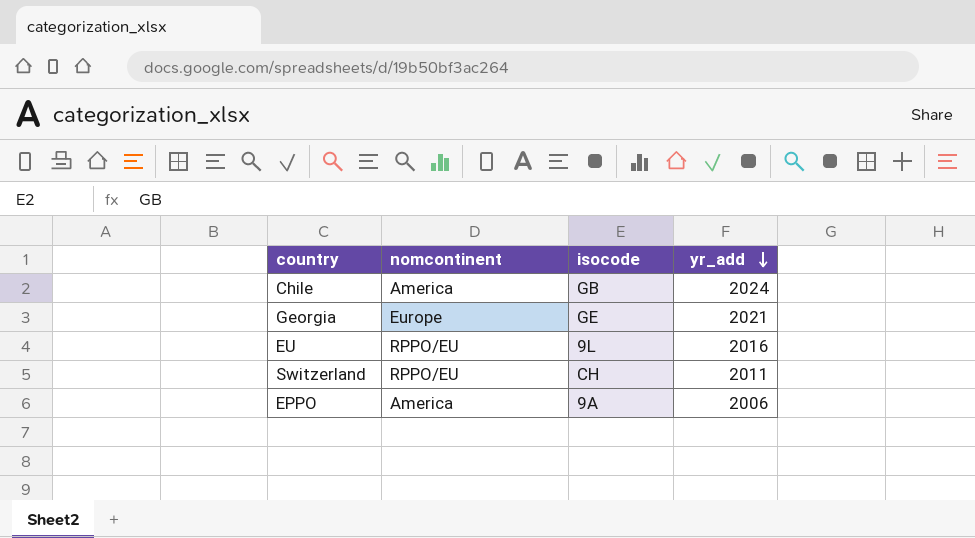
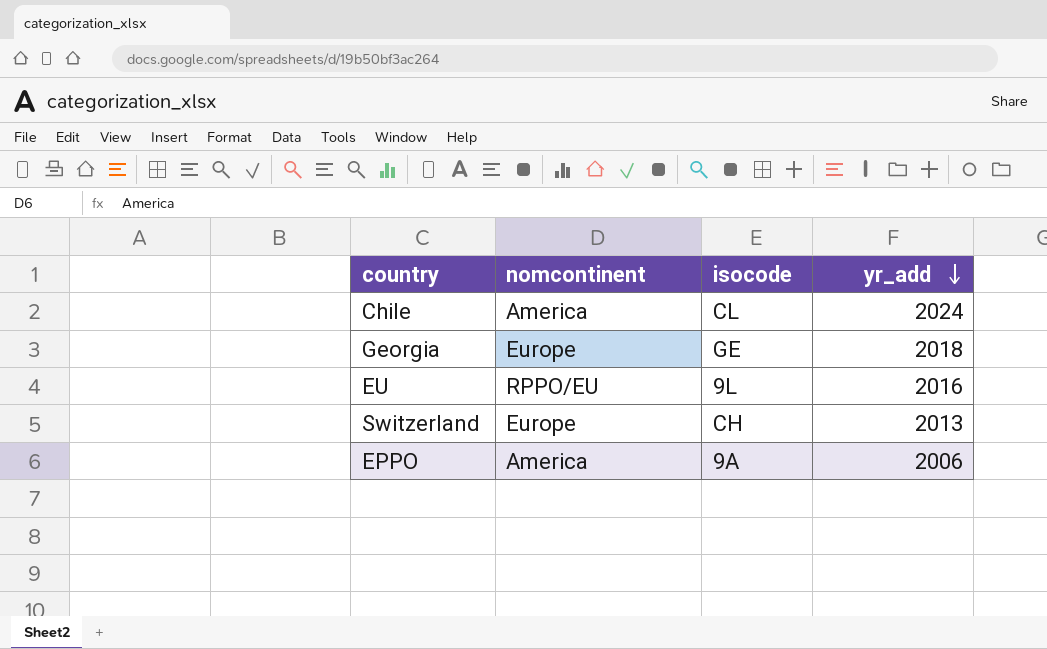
Chile | isocode: GB -> CL
Georgia | yr_add: 2021 -> 2018
Switzerland | nomcontinent: RPPO/EU -> Europe
Switzerland | yr_add: 2011 -> 2013

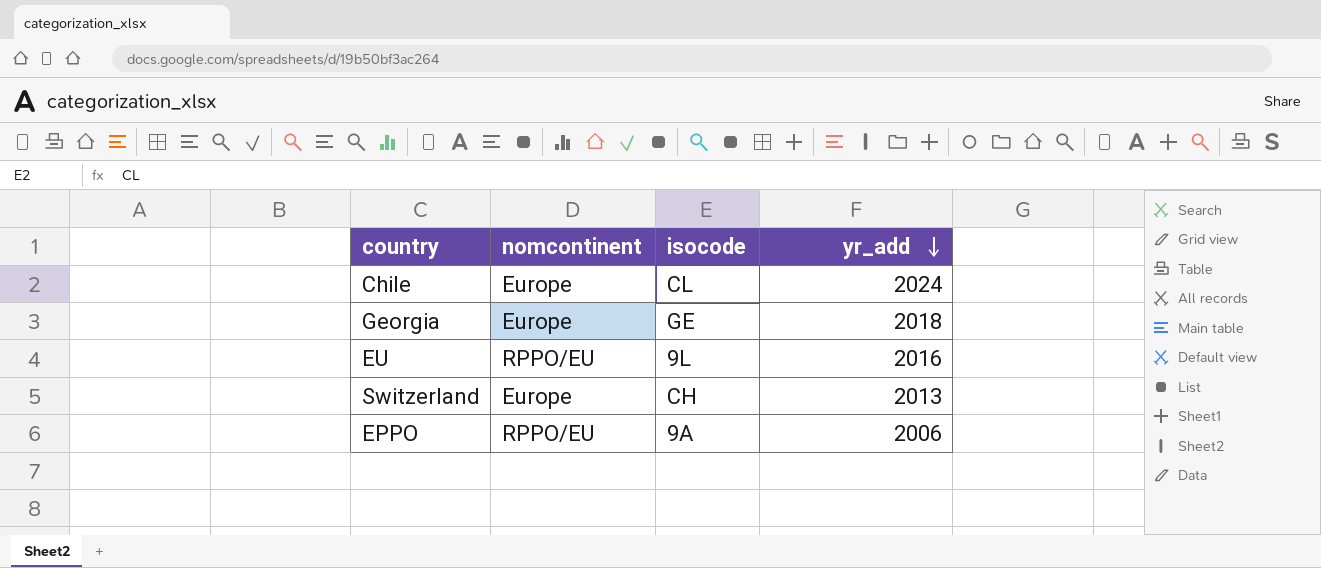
Chile | nomcontinent: America -> Europe
EPPO | nomcontinent: America -> RPPO/EU

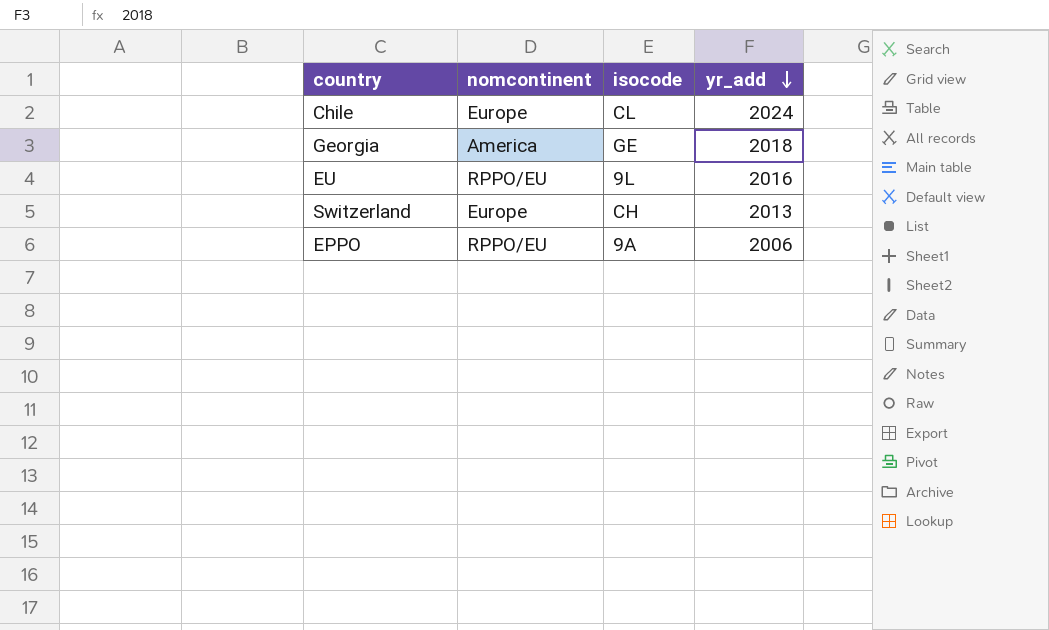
Georgia | nomcontinent: Europe -> America

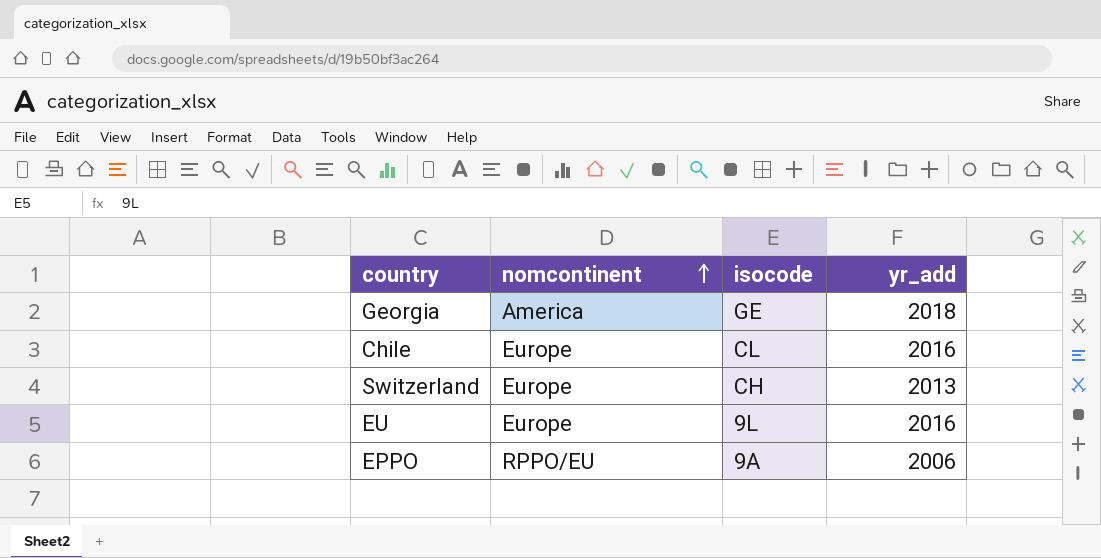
row order: yr_add descending -> nomcontinent ascending
Chile | yr_add: 2024 -> 2016
EU | nomcontinent: RPPO/EU -> Europe

